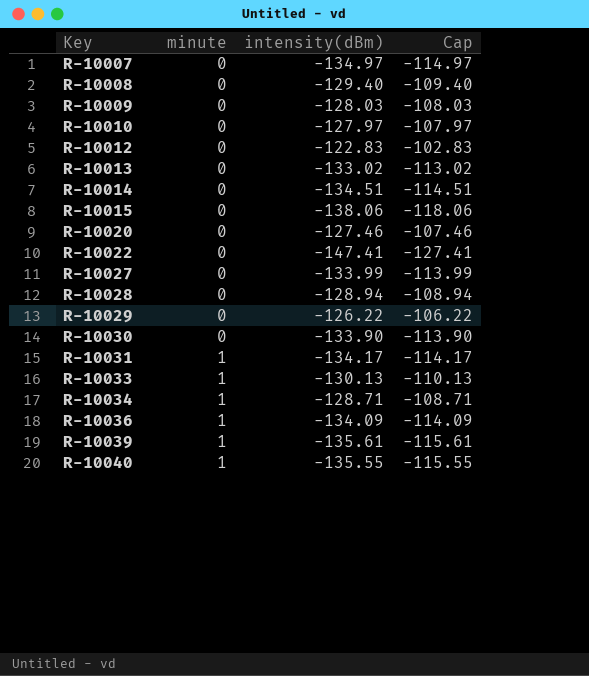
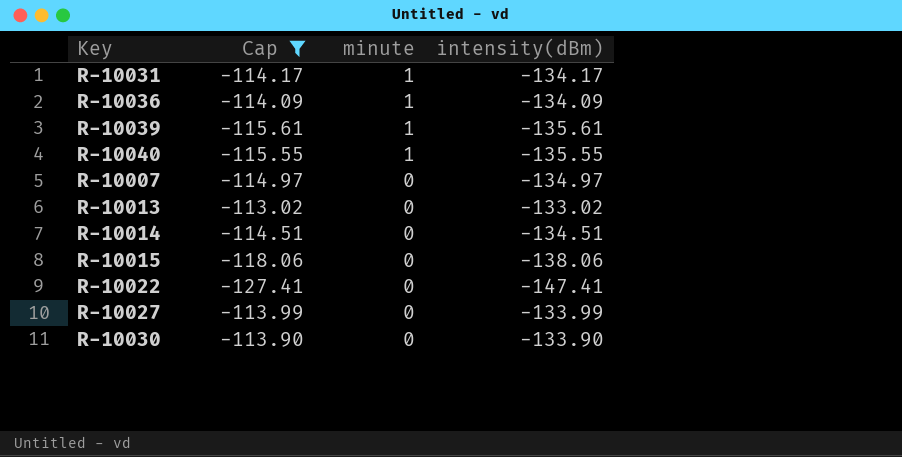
filter: none -> Cap <= -113.02
row order: Key ascending -> minute descending
column Cap | position: 4 -> 2

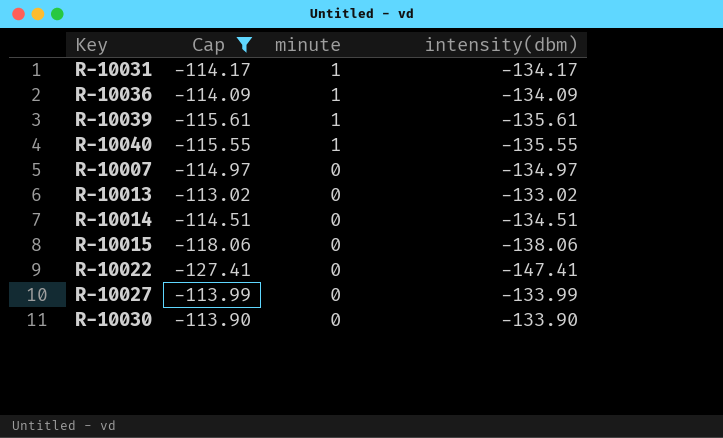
column name: intensity(dBm) -> intensity(dbm)

